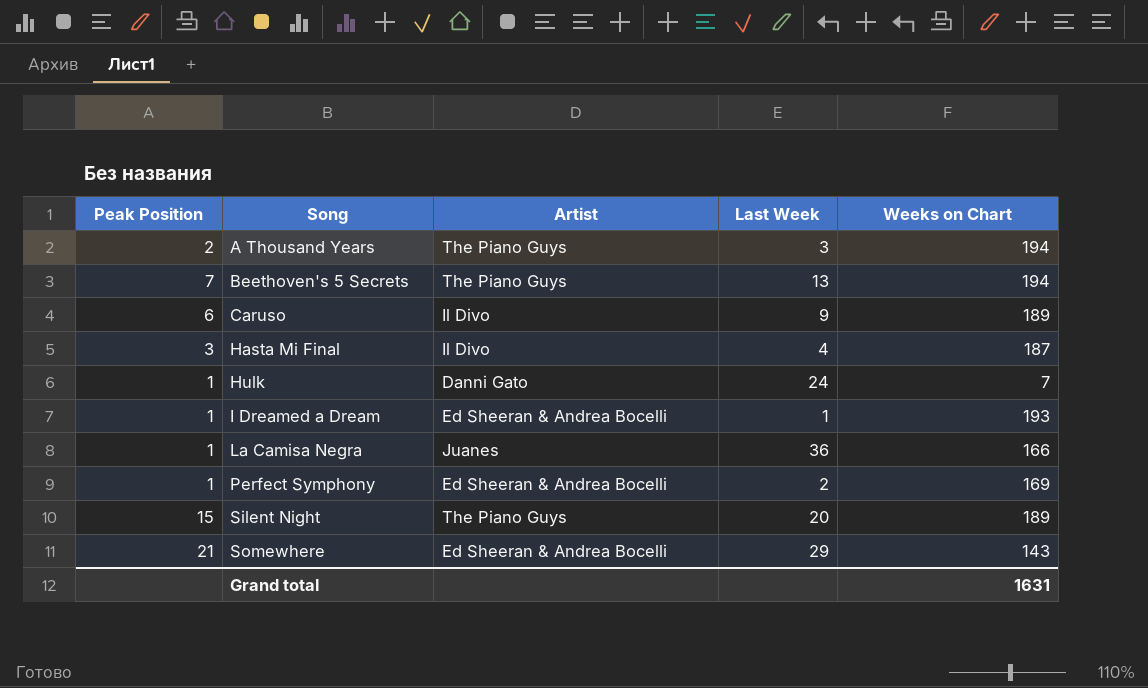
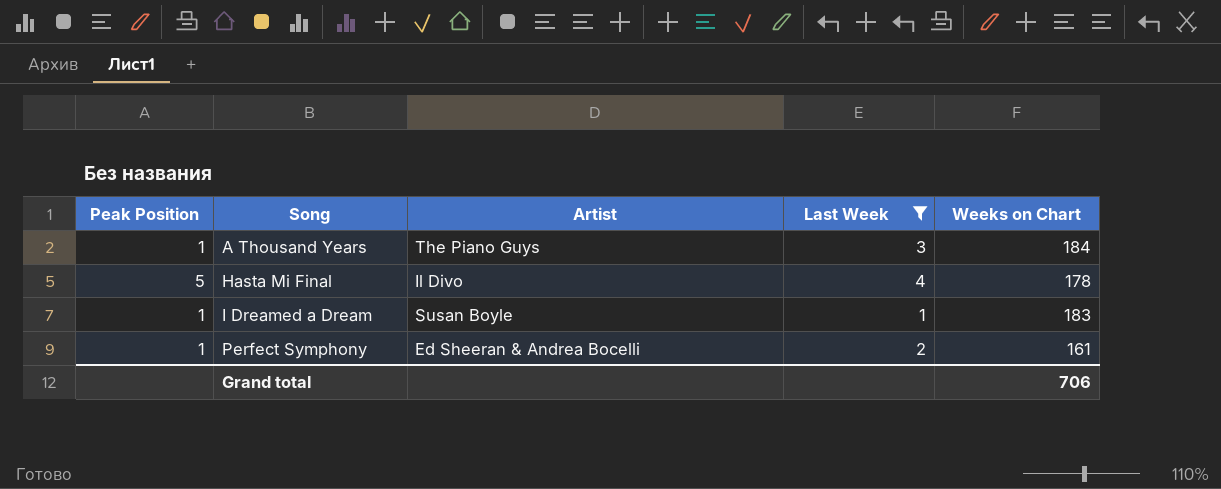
filter: none -> Last Week <= 4
A Thousand Years | Peak Position: 2 -> 1
A Thousand Years | Weeks on Chart: 194 -> 184
Hasta Mi Final | Peak Position: 3 -> 5
Hasta Mi Final | Weeks on Chart: 187 -> 178
I Dreamed a Dream | Artist: Ed Sheeran & Andrea Bocelli -> Susan Boyle
I Dreamed a Dream | Weeks on Chart: 193 -> 183
Perfect Symphony | Weeks on Chart: 169 -> 161
Grand total | Weeks on Chart: 1631 -> 706

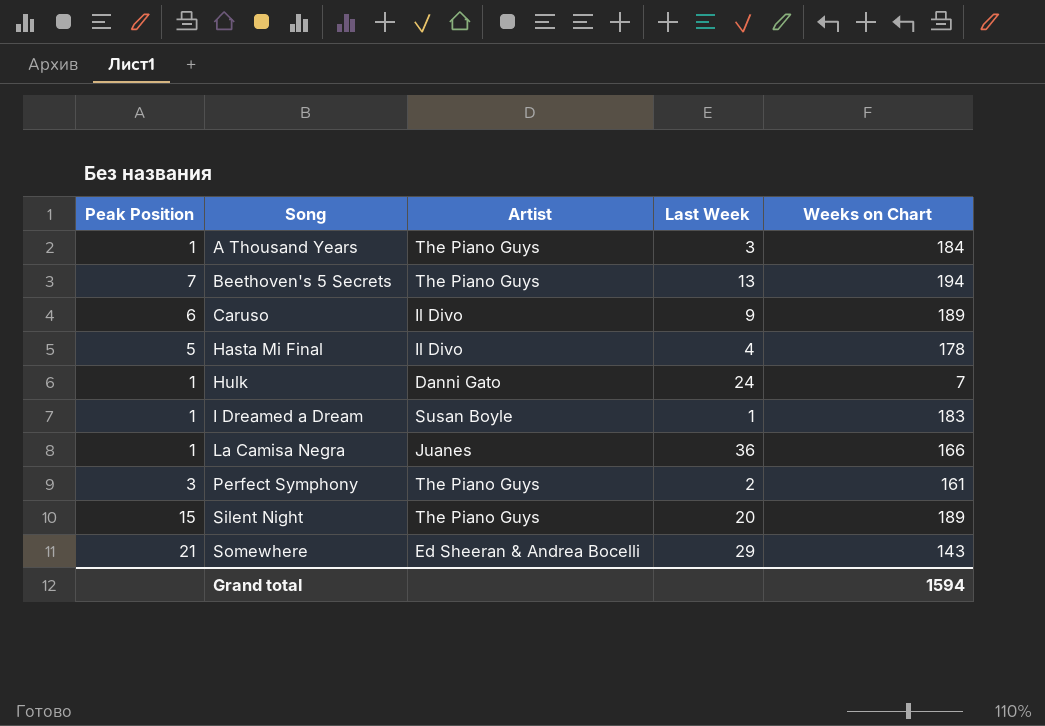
filter: Last Week <= 4 -> none
Perfect Symphony | Peak Position: 1 -> 3
Perfect Symphony | Artist: Ed Sheeran & Andrea Bocelli -> The Piano Guys
Grand total | Weeks on Chart: 706 -> 1594

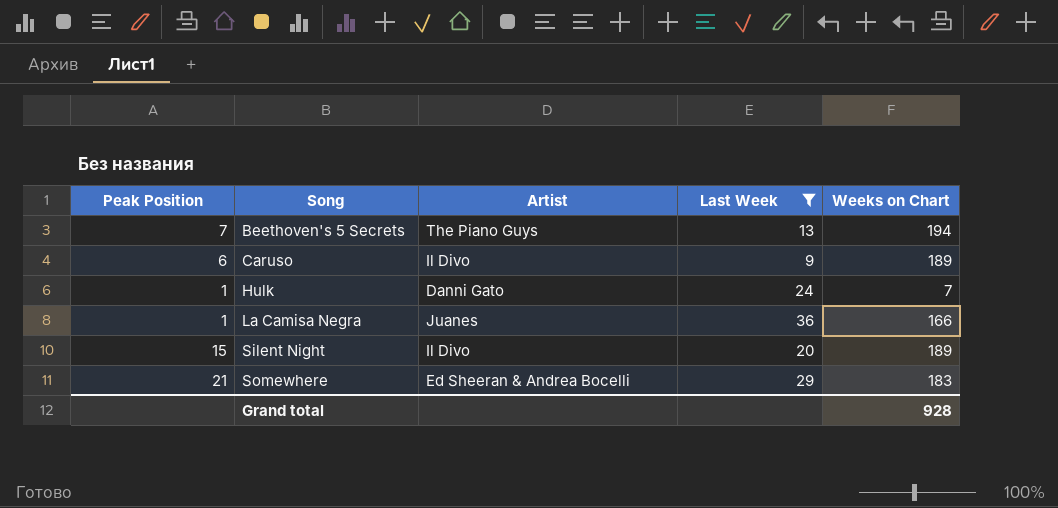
filter: none -> Last Week >= 9
Silent Night | Artist: The Piano Guys -> Il Divo
Somewhere | Weeks on Chart: 143 -> 183
Grand total | Weeks on Chart: 1594 -> 928

